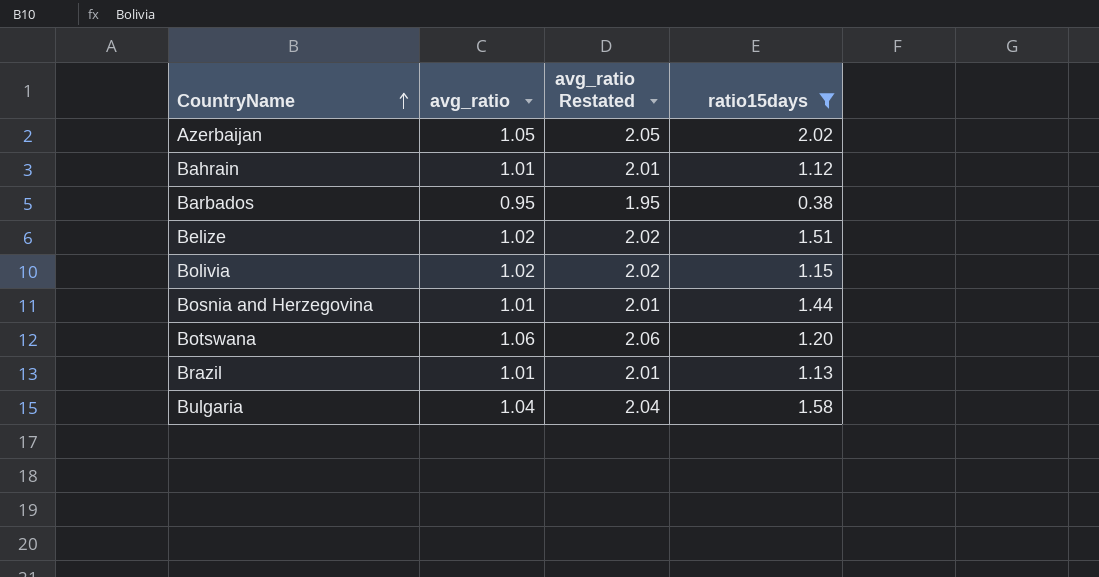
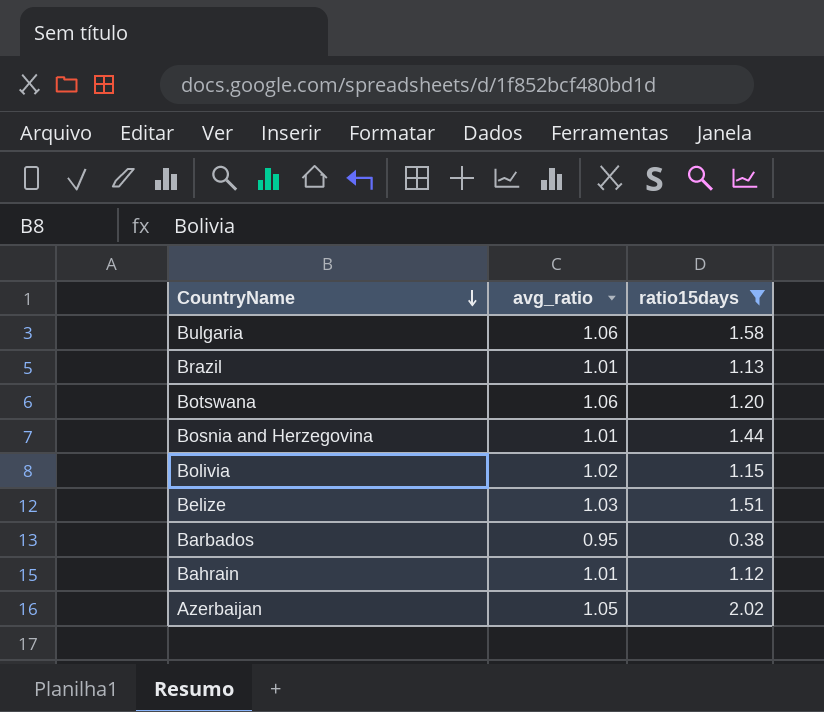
row order: CountryName ascending -> CountryName descending
column avg_ratio Restated | formula: [avg_ratio] + 1 -> none
Bulgaria | avg_ratio: 1.04 -> 1.06
Belize | avg_ratio: 1.02 -> 1.03

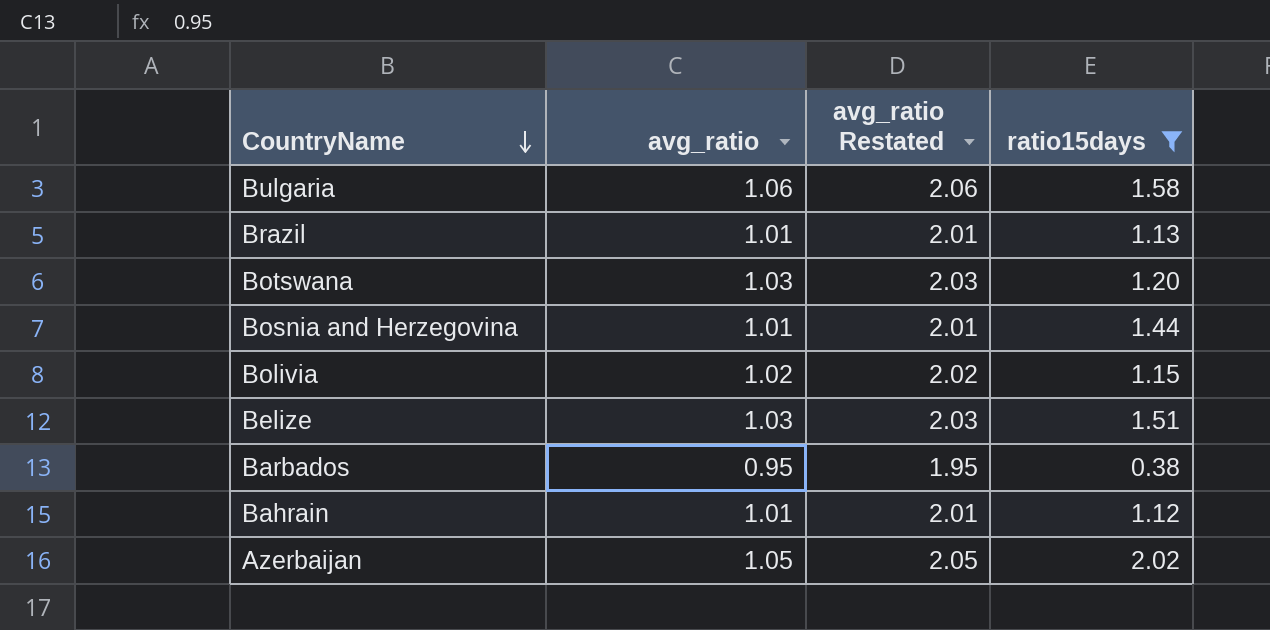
column avg_ratio Restated | formula: none -> [avg_ratio] + 1
Botswana | avg_ratio: 1.06 -> 1.03

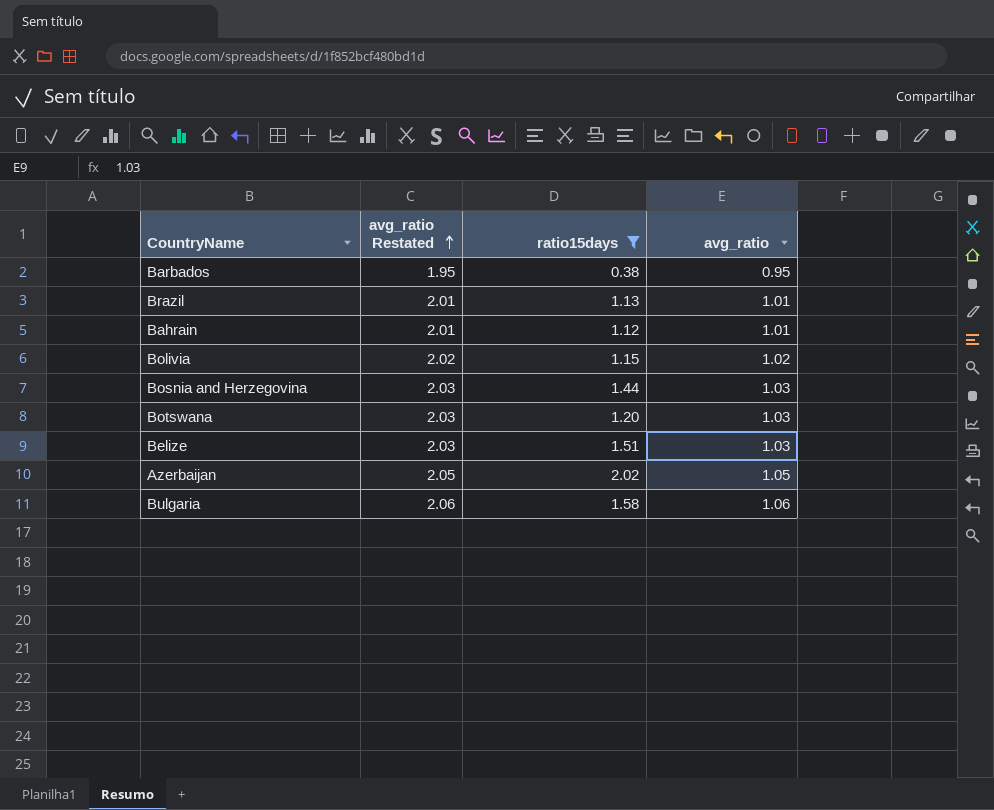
row order: CountryName descending -> avg_ratio Restated ascending
column avg_ratio | position: 2 -> 4
Bosnia and Herzegovina | avg_ratio Restated: 2.01 -> 2.03
Bosnia and Herzegovina | avg_ratio: 1.01 -> 1.03

